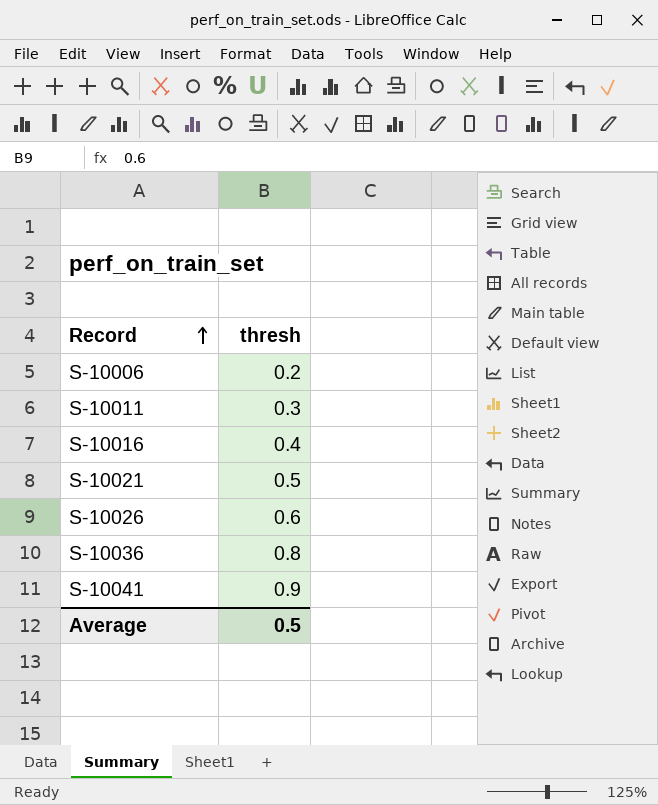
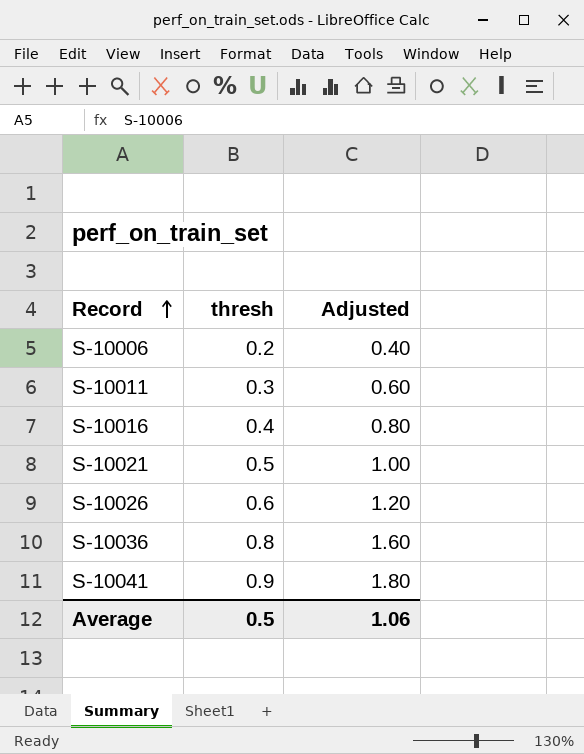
column Adjusted | formula: none -> [thresh] * 2

